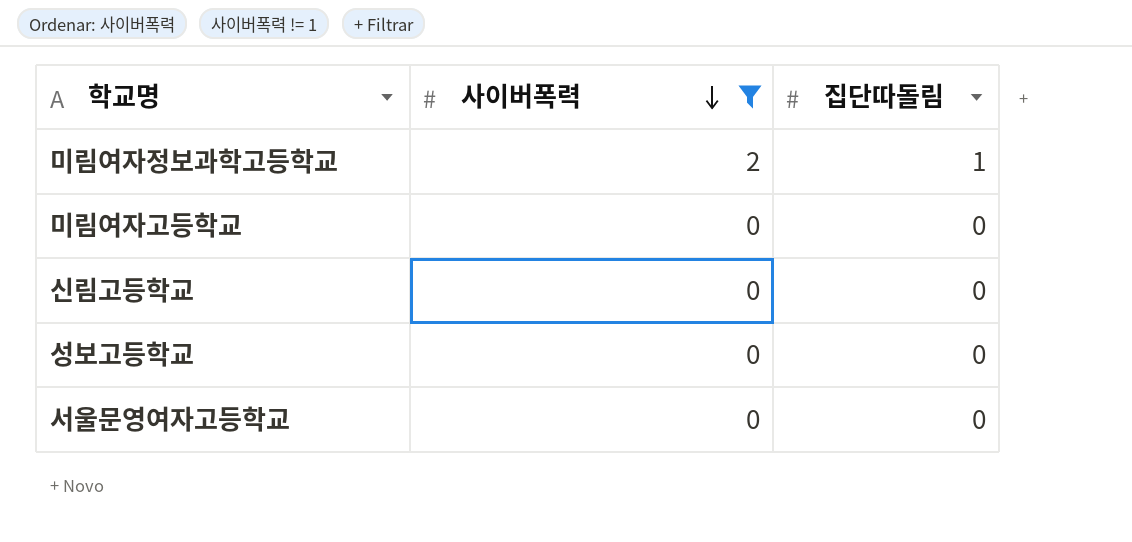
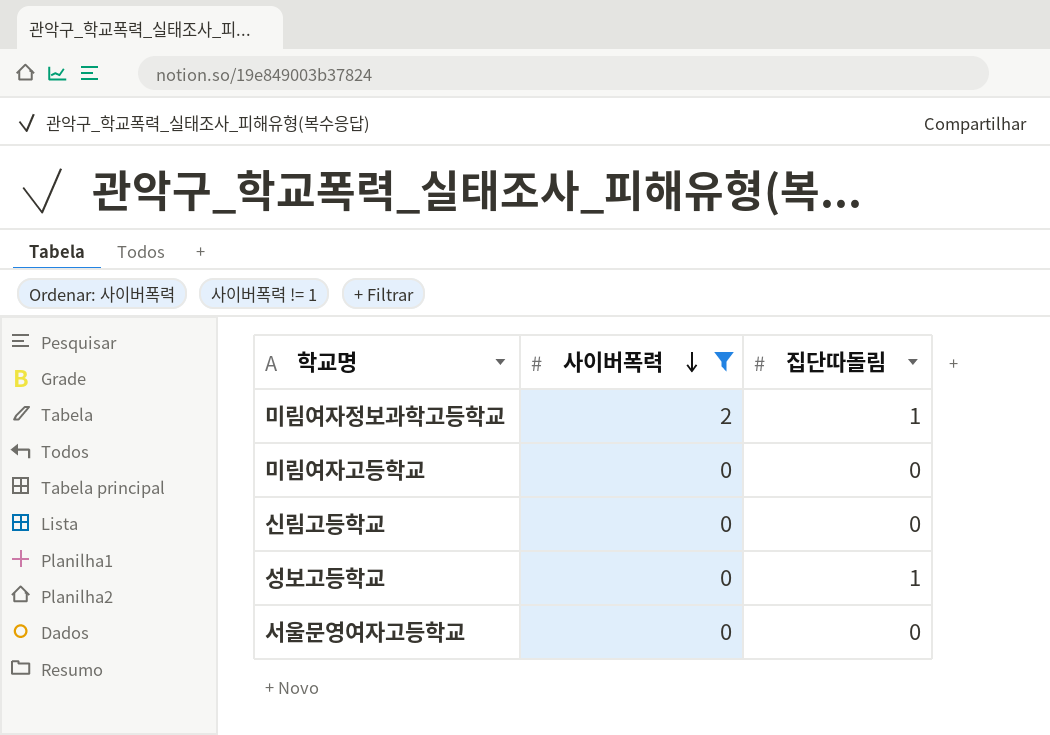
성보고등학교 | 집단따돌림: 0 -> 1

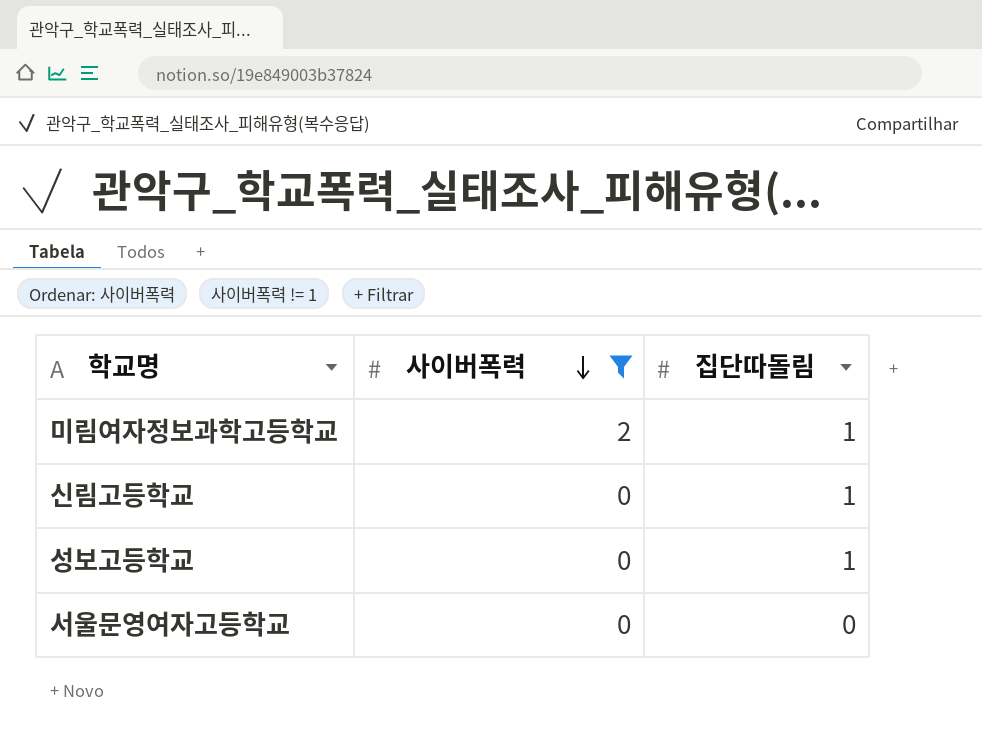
row 미림여자고등학교: 0 | 0 -> none
신림고등학교 | 집단따돌림: 0 -> 1

